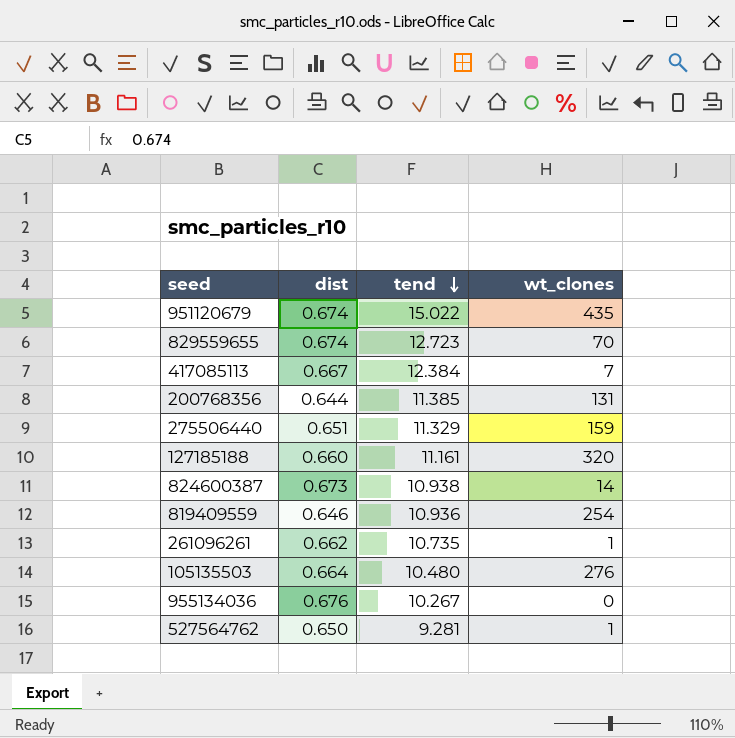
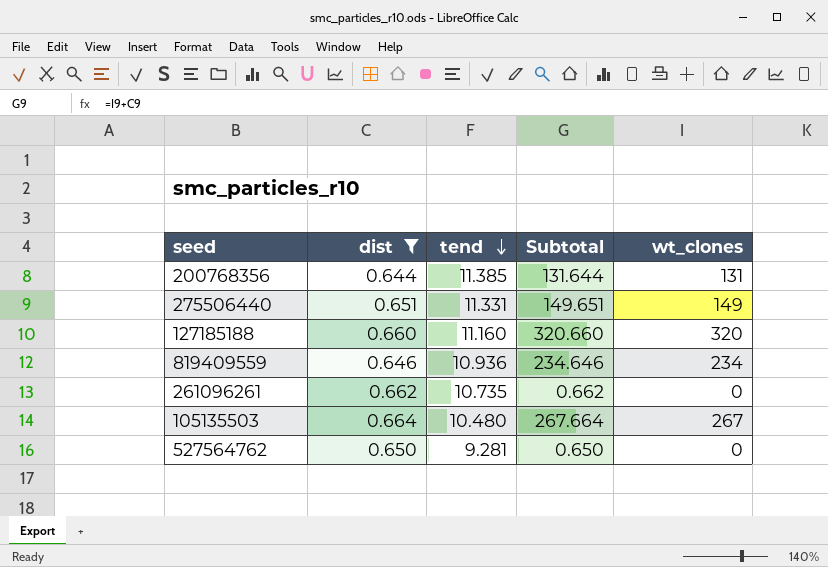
filter: none -> dist <= 0.664
column Subtotal | formula: none -> [dist] + [wt_clones]
275506440 | tend: 11.329 -> 11.331
275506440 | wt_clones: 159 -> 149
127185188 | tend: 11.161 -> 11.160
819409559 | wt_clones: 254 -> 234
261096261 | wt_clones: 1 -> 0
105135503 | wt_clones: 276 -> 267
527564762 | wt_clones: 1 -> 0

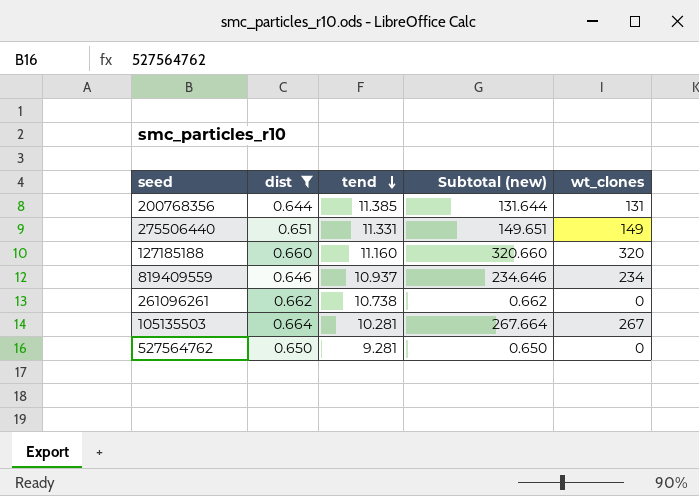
column name: Subtotal -> Subtotal (new)
819409559 | tend: 10.936 -> 10.937
261096261 | tend: 10.735 -> 10.738
105135503 | tend: 10.480 -> 10.281

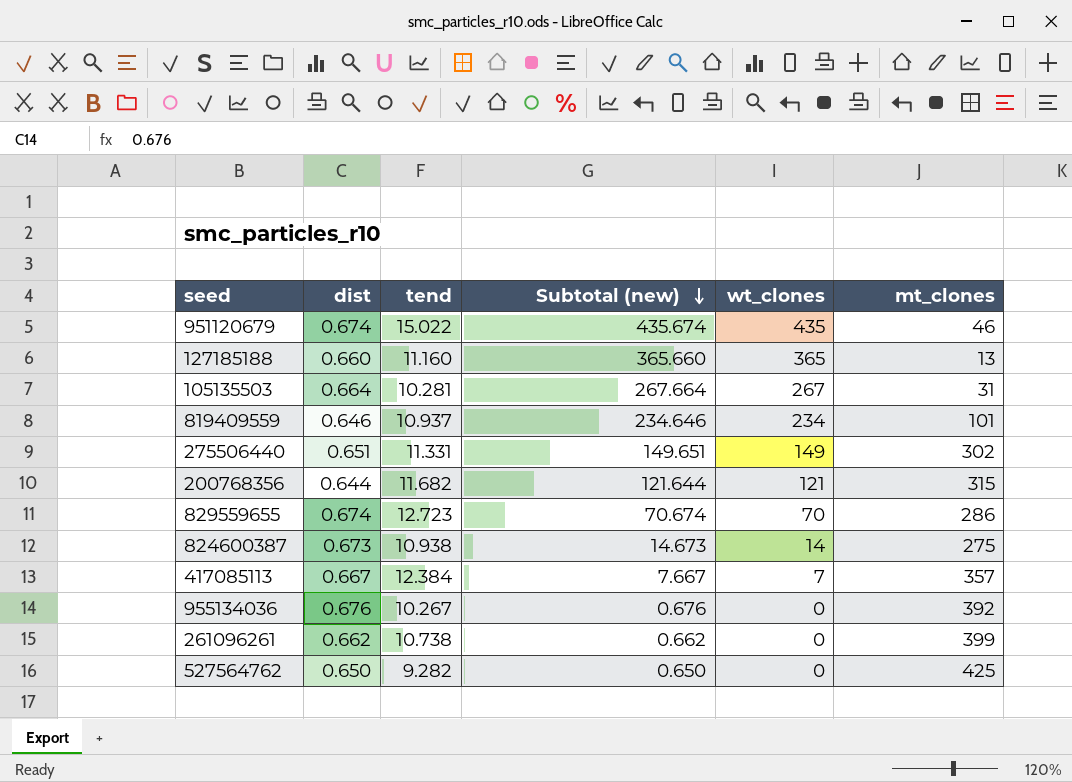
filter: dist <= 0.664 -> none
row order: tend descending -> Subtotal (new) descending
column mt_clones | position: none -> 6
127185188 | Subtotal (new): 320.660 -> 365.660
127185188 | wt_clones: 320 -> 365
200768356 | tend: 11.385 -> 11.682
200768356 | Subtotal (new): 131.644 -> 121.644
200768356 | wt_clones: 131 -> 121
527564762 | tend: 9.281 -> 9.282

